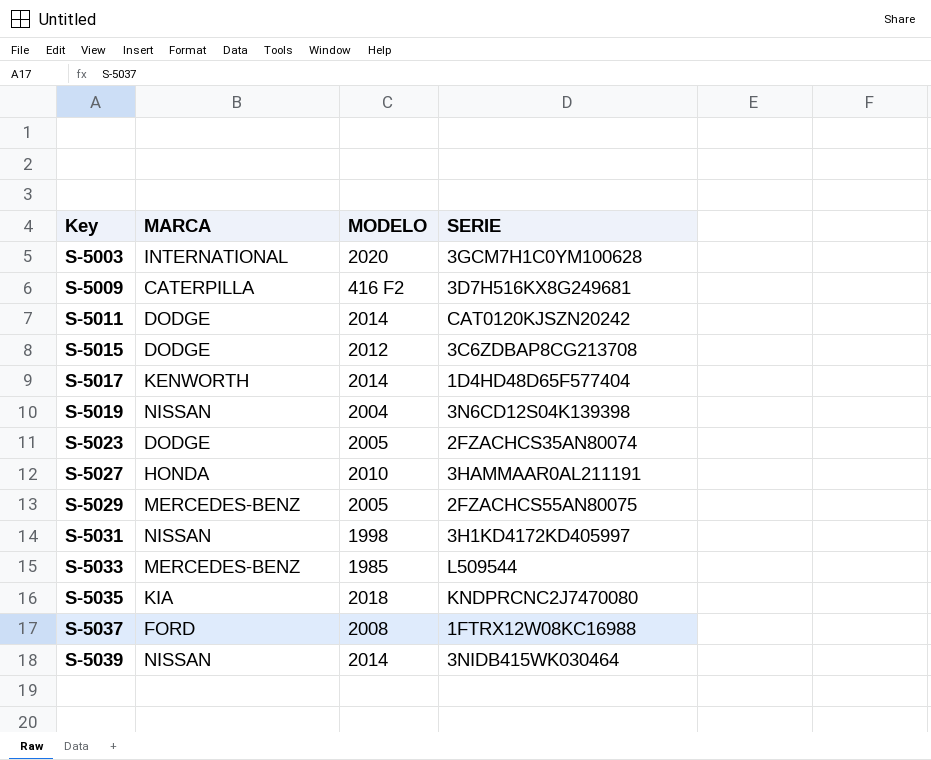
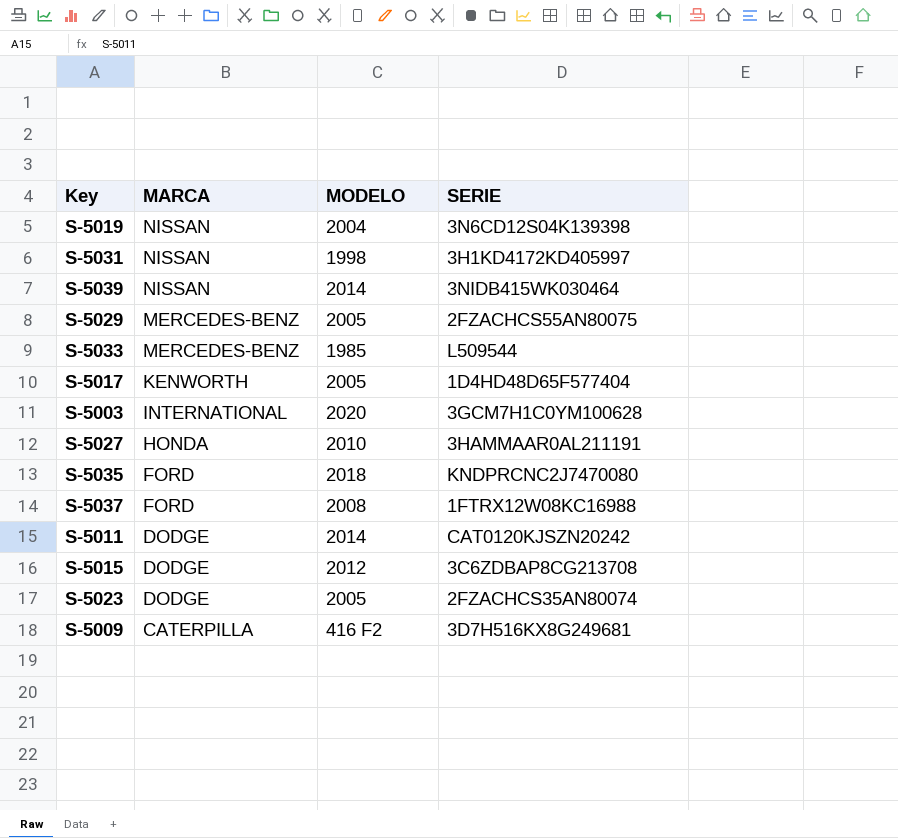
row order: Key ascending -> MARCA descending
S-5017 | MODELO: 2014 -> 2005
S-5035 | MARCA: KIA -> FORD

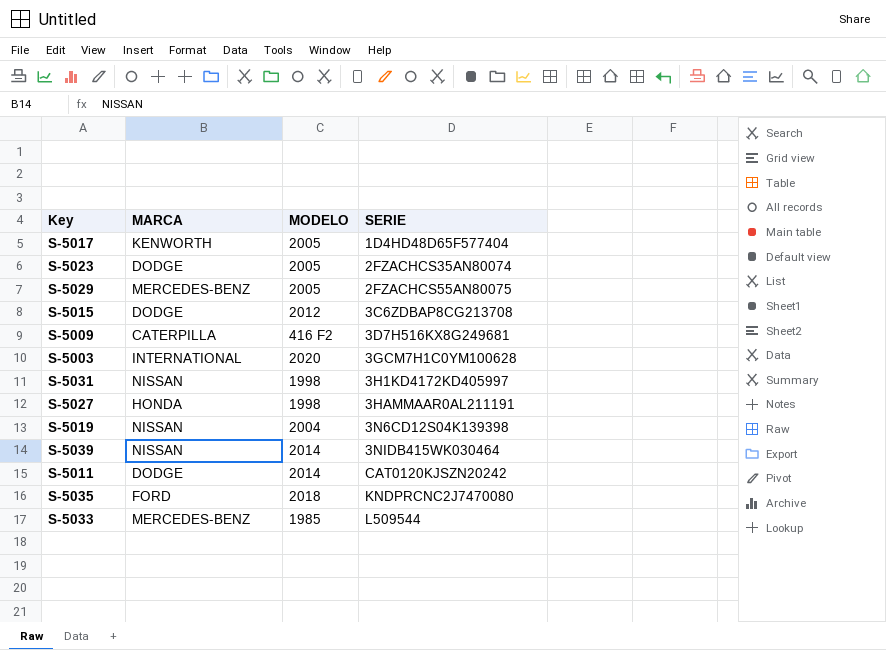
row order: MARCA descending -> SERIE ascending
row S-5037: FORD | 2008 | 1FTRX12W08KC16988 -> none
S-5027 | MODELO: 2010 -> 1998

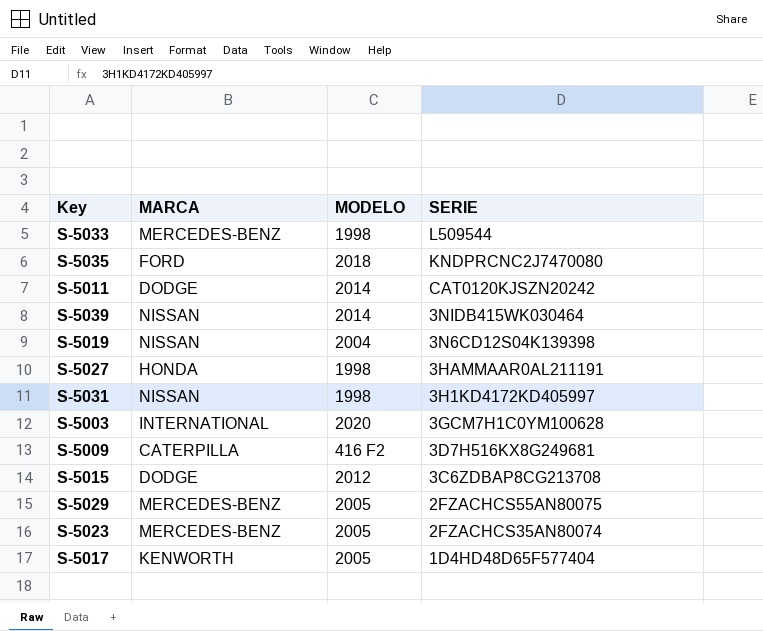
row order: SERIE ascending -> SERIE descending
S-5033 | MODELO: 1985 -> 1998
S-5023 | MARCA: DODGE -> MERCEDES-BENZ

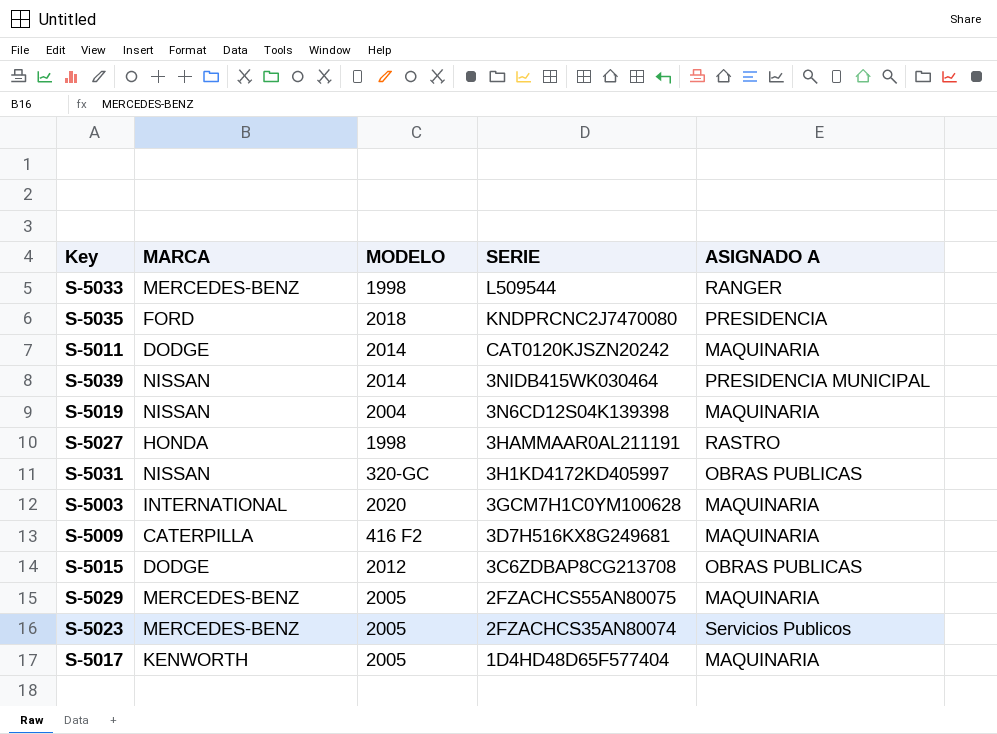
column ASIGNADO A | position: none -> 5
S-5031 | MODELO: 1998 -> 320-GC

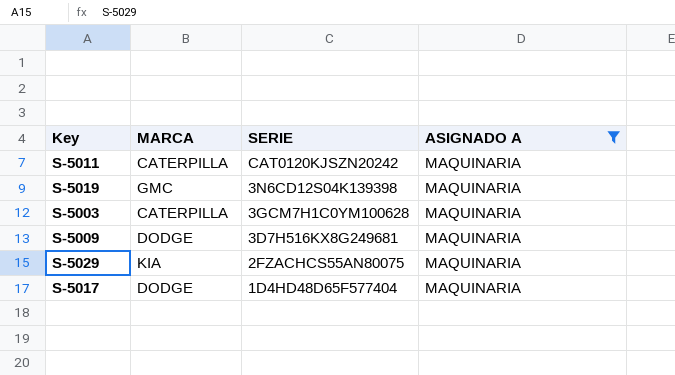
filter: none -> ASIGNADO A = MAQUINARIA
column MODELO | position: 3 -> none
S-5011 | MARCA: DODGE -> CATERPILLA
S-5019 | MARCA: NISSAN -> GMC
S-5003 | MARCA: INTERNATIONAL -> CATERPILLA
S-5009 | MARCA: CATERPILLA -> DODGE
S-5029 | MARCA: MERCEDES-BENZ -> KIA
S-5017 | MARCA: KENWORTH -> DODGE

